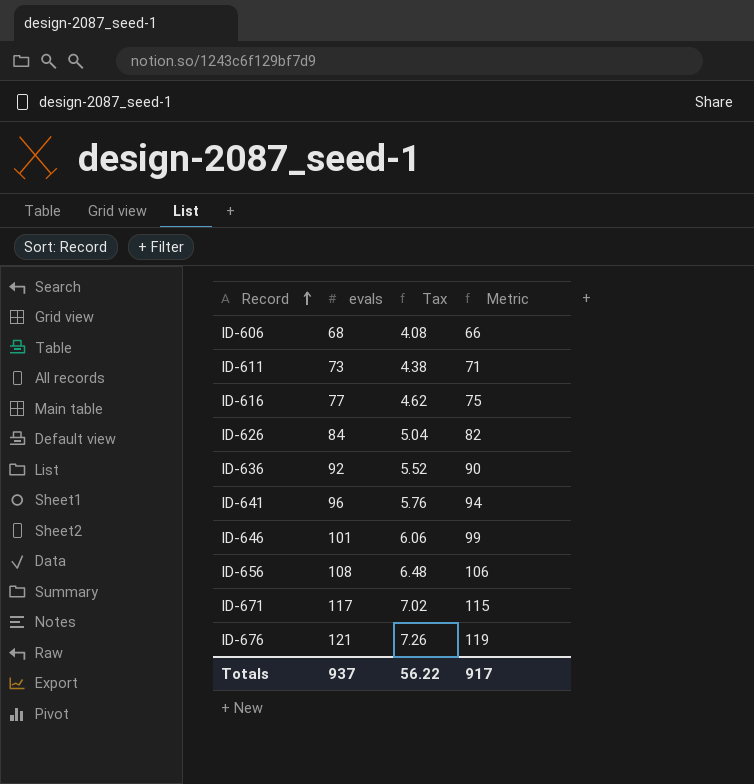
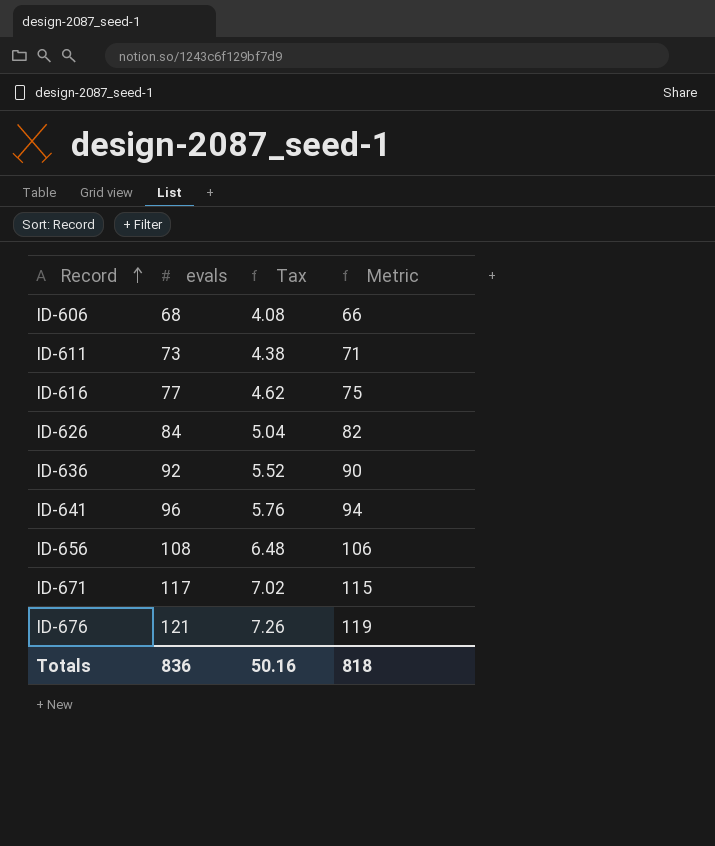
row ID-646: 101 | 6.06 | 99 -> none
Totals | evals: 937 -> 836
Totals | Tax: 56.22 -> 50.16
Totals | Metric: 917 -> 818

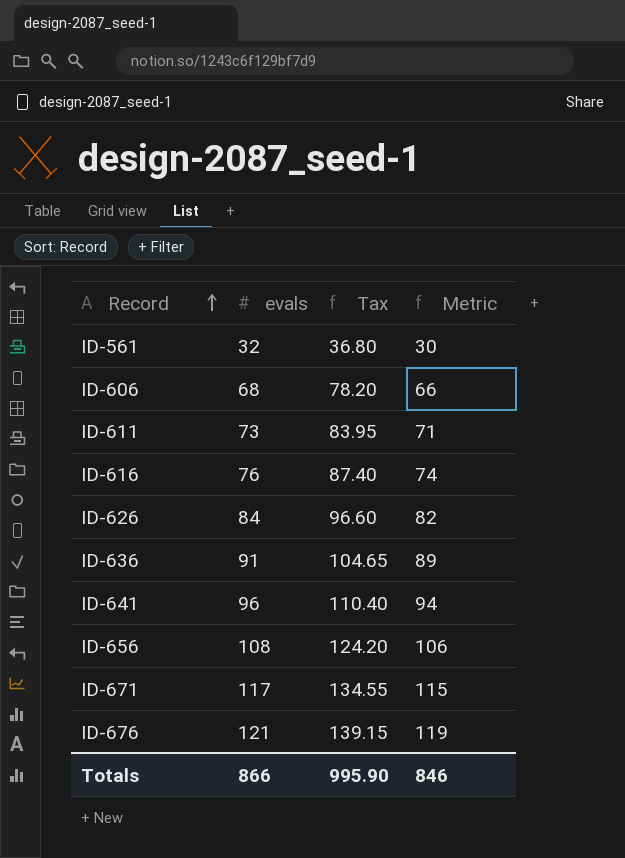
column Tax | formula: [evals] * 0.06 -> [evals] * 1.15
row ID-561: none -> 32 | 36.80 | 30
ID-616 | evals: 77 -> 76
ID-616 | Metric: 75 -> 74
ID-636 | evals: 92 -> 91
ID-636 | Metric: 90 -> 89
Totals | evals: 836 -> 866
Totals | Tax: 50.16 -> 995.90
Totals | Metric: 818 -> 846

